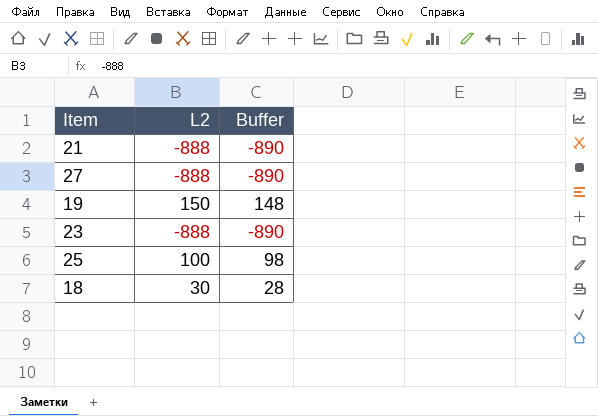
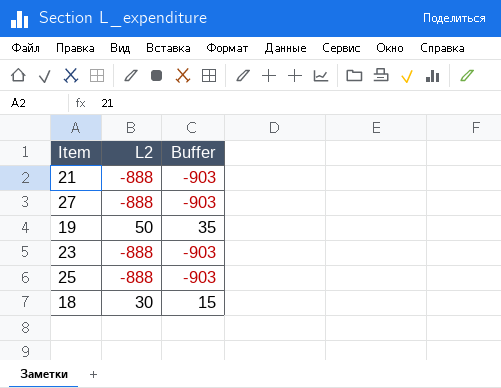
column Buffer | formula: [L2] - 2 -> [L2] - 15
19 | L2: 150 -> 50
25 | L2: 100 -> -888

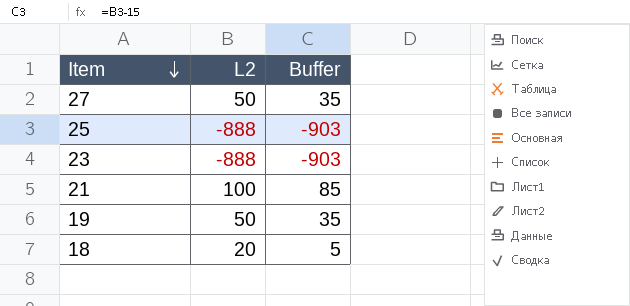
row order: none -> Item descending
27 | L2: -888 -> 50
27 | Buffer: -903 -> 35
21 | L2: -888 -> 100
21 | Buffer: -903 -> 85
18 | L2: 30 -> 20
18 | Buffer: 15 -> 5

